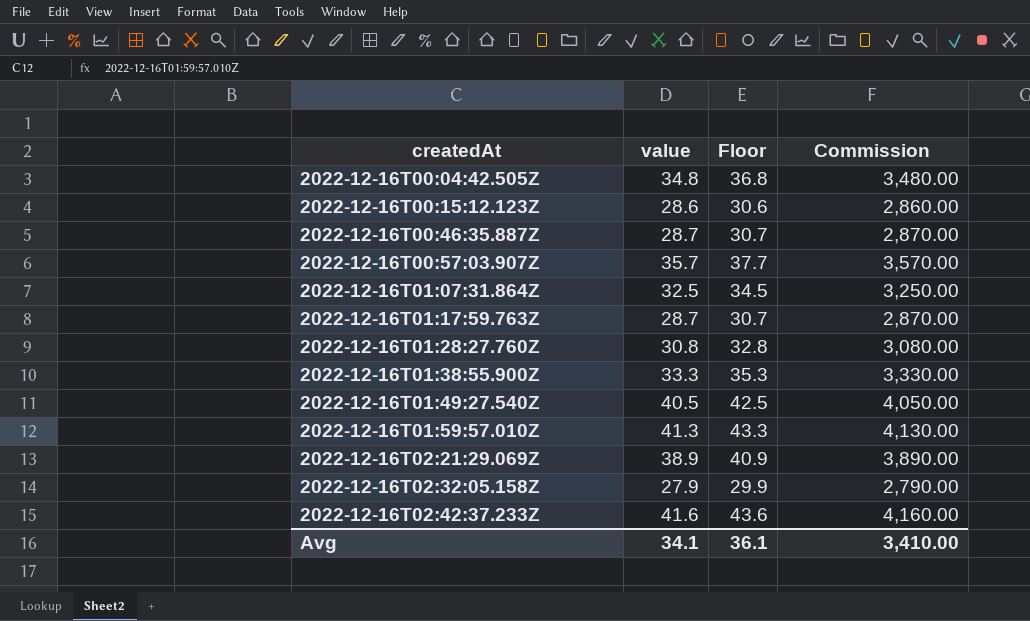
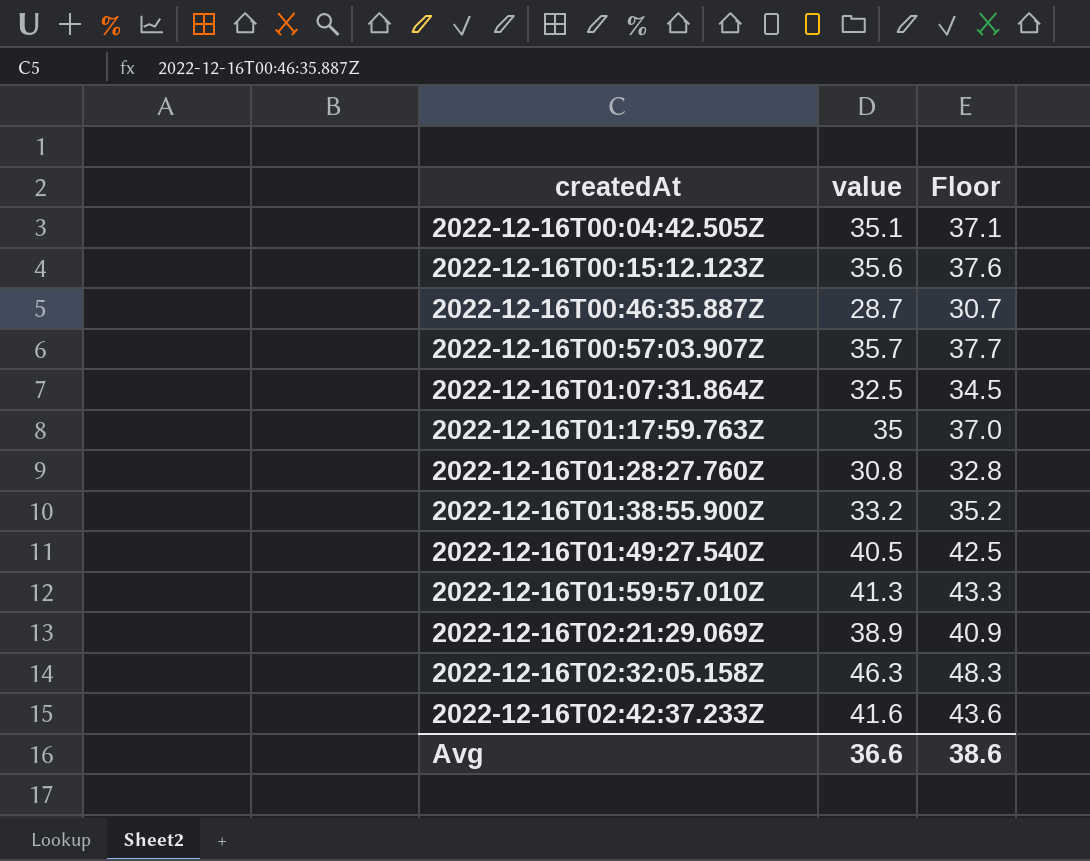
column Commission | formula: [value] * 100 -> none
2022-12-16T00:04:42.505Z | value: 34.8 -> 35.1
2022-12-16T00:04:42.505Z | Floor: 36.8 -> 37.1
2022-12-16T00:15:12.123Z | value: 28.6 -> 35.6
2022-12-16T00:15:12.123Z | Floor: 30.6 -> 37.6
2022-12-16T01:17:59.763Z | value: 28.7 -> 35
2022-12-16T01:17:59.763Z | Floor: 30.7 -> 37.0
2022-12-16T01:38:55.900Z | value: 33.3 -> 33.2
2022-12-16T01:38:55.900Z | Floor: 35.3 -> 35.2
2022-12-16T02:32:05.158Z | value: 27.9 -> 46.3
2022-12-16T02:32:05.158Z | Floor: 29.9 -> 48.3
Avg | value: 34.1 -> 36.6
Avg | Floor: 36.1 -> 38.6

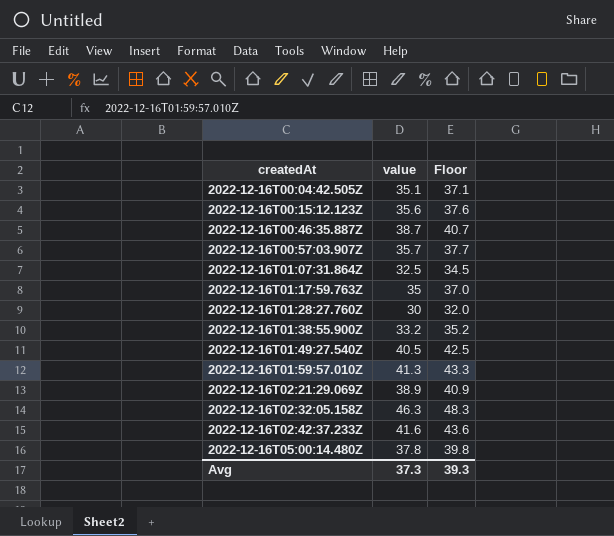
2022-12-16T00:46:35.887Z | value: 28.7 -> 38.7
2022-12-16T00:46:35.887Z | Floor: 30.7 -> 40.7
2022-12-16T01:28:27.760Z | value: 30.8 -> 30
2022-12-16T01:28:27.760Z | Floor: 32.8 -> 32.0
row 2022-12-16T05:00:14.480Z: none -> 37.8 | 39.8
Avg | value: 36.6 -> 37.3
Avg | Floor: 38.6 -> 39.3

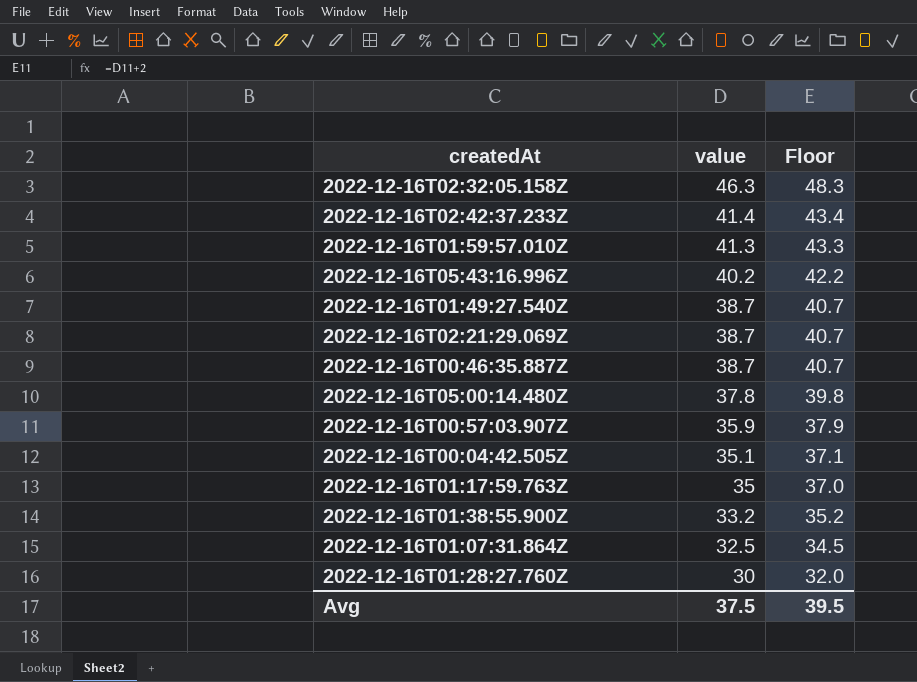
row order: createdAt ascending -> value descending
row 2022-12-16T00:15:12.123Z: 35.6 | 37.6 -> none
2022-12-16T02:42:37.233Z | value: 41.6 -> 41.4
2022-12-16T02:42:37.233Z | Floor: 43.6 -> 43.4
row 2022-12-16T05:43:16.996Z: none -> 40.2 | 42.2
2022-12-16T01:49:27.540Z | value: 40.5 -> 38.7
2022-12-16T01:49:27.540Z | Floor: 42.5 -> 40.7
2022-12-16T02:21:29.069Z | value: 38.9 -> 38.7
2022-12-16T02:21:29.069Z | Floor: 40.9 -> 40.7
2022-12-16T00:57:03.907Z | value: 35.7 -> 35.9
2022-12-16T00:57:03.907Z | Floor: 37.7 -> 37.9
Avg | value: 37.3 -> 37.5
Avg | Floor: 39.3 -> 39.5

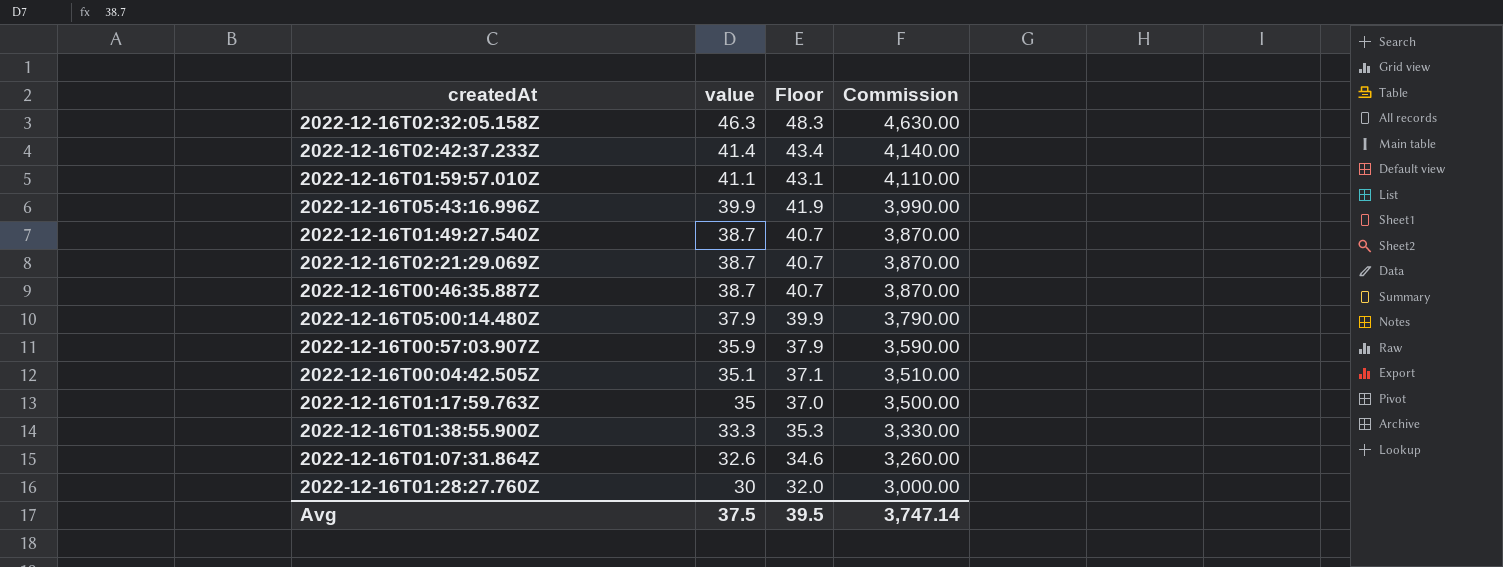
column Commission | formula: none -> [value] * 100
2022-12-16T01:59:57.010Z | value: 41.3 -> 41.1
2022-12-16T01:59:57.010Z | Floor: 43.3 -> 43.1
2022-12-16T05:43:16.996Z | value: 40.2 -> 39.9
2022-12-16T05:43:16.996Z | Floor: 42.2 -> 41.9
2022-12-16T05:00:14.480Z | value: 37.8 -> 37.9
2022-12-16T05:00:14.480Z | Floor: 39.8 -> 39.9
2022-12-16T01:38:55.900Z | value: 33.2 -> 33.3
2022-12-16T01:38:55.900Z | Floor: 35.2 -> 35.3
2022-12-16T01:07:31.864Z | value: 32.5 -> 32.6
2022-12-16T01:07:31.864Z | Floor: 34.5 -> 34.6

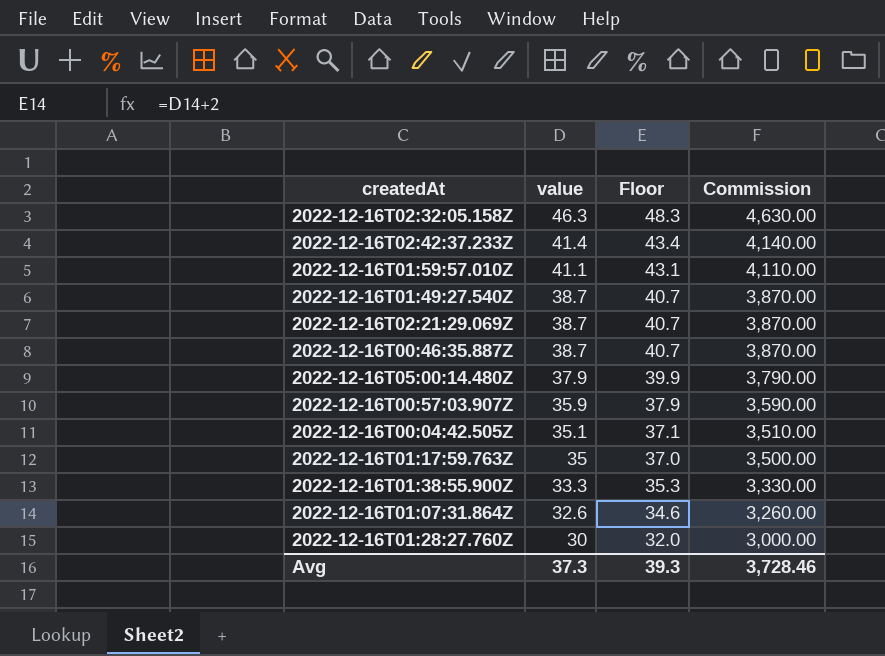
row 2022-12-16T05:43:16.996Z: 39.9 | 41.9 | 3,990.00 -> none
Avg | value: 37.5 -> 37.3
Avg | Floor: 39.5 -> 39.3
Avg | Commission: 3,747.14 -> 3,728.46

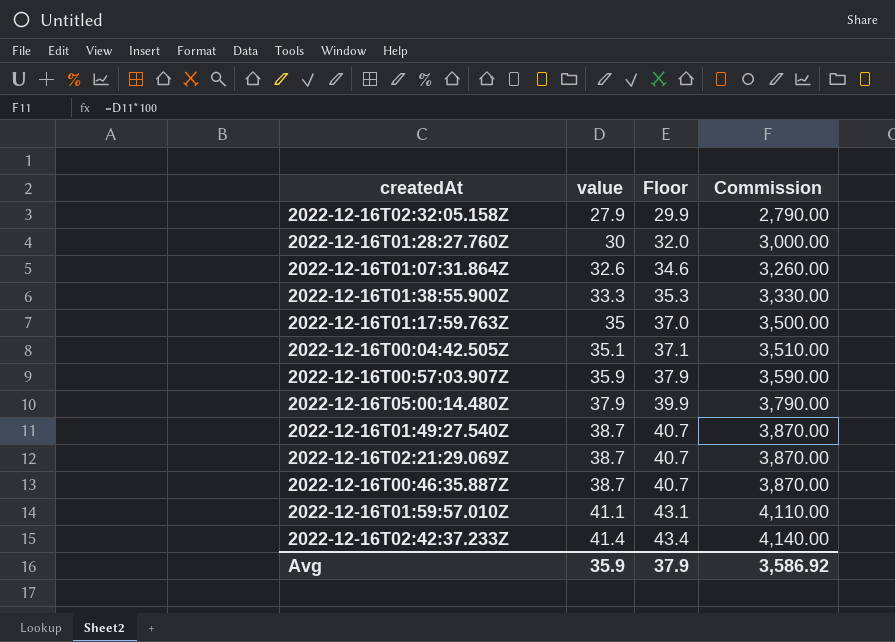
row order: value descending -> value ascending
2022-12-16T02:32:05.158Z | value: 46.3 -> 27.9
2022-12-16T02:32:05.158Z | Floor: 48.3 -> 29.9
2022-12-16T02:32:05.158Z | Commission: 4,630.00 -> 2,790.00
Avg | value: 37.3 -> 35.9
Avg | Floor: 39.3 -> 37.9
Avg | Commission: 3,728.46 -> 3,586.92

